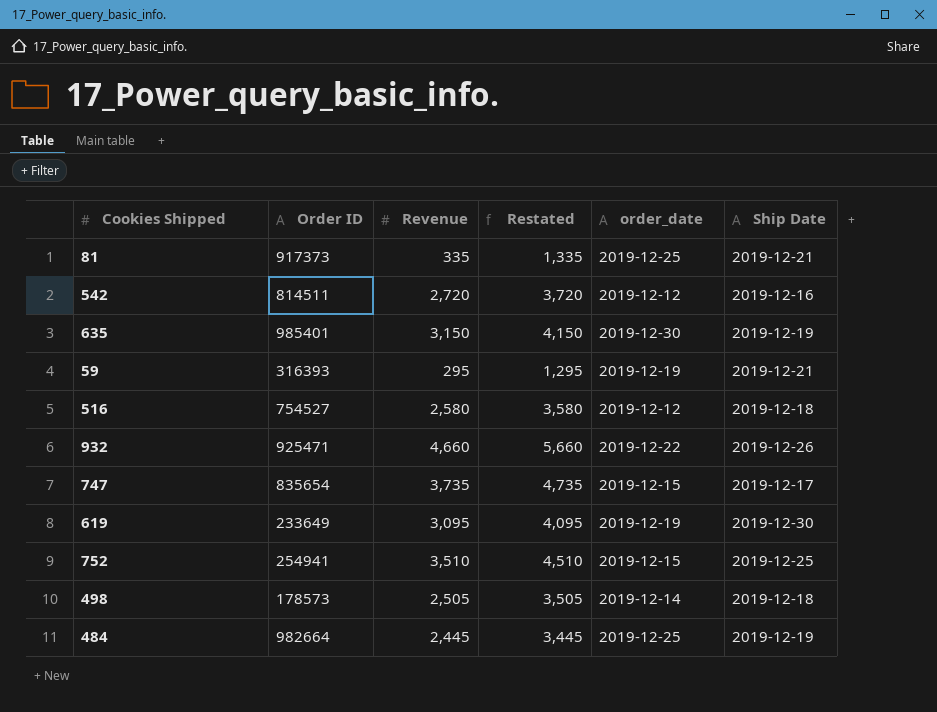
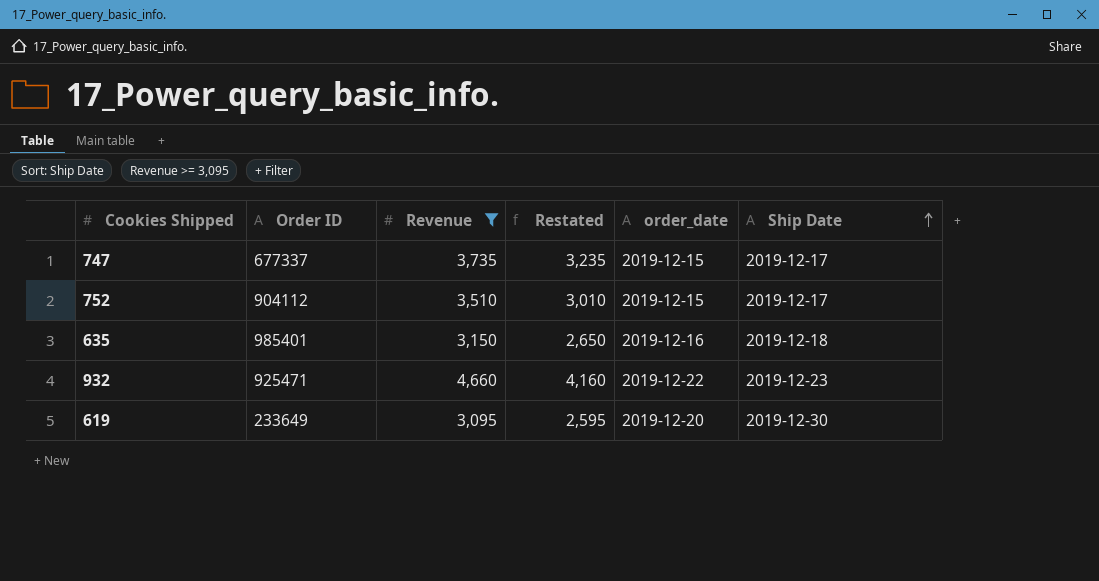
filter: none -> Revenue >= 3,095
row order: none -> Ship Date ascending
column Restated | formula: [Revenue] + 1000 -> [Revenue] - 500
747 | Order ID: 835654 -> 677337
752 | Order ID: 254941 -> 904112
752 | Ship Date: 2019-12-25 -> 2019-12-17
635 | order_date: 2019-12-30 -> 2019-12-16
635 | Ship Date: 2019-12-19 -> 2019-12-18
932 | Ship Date: 2019-12-26 -> 2019-12-23
619 | order_date: 2019-12-19 -> 2019-12-20

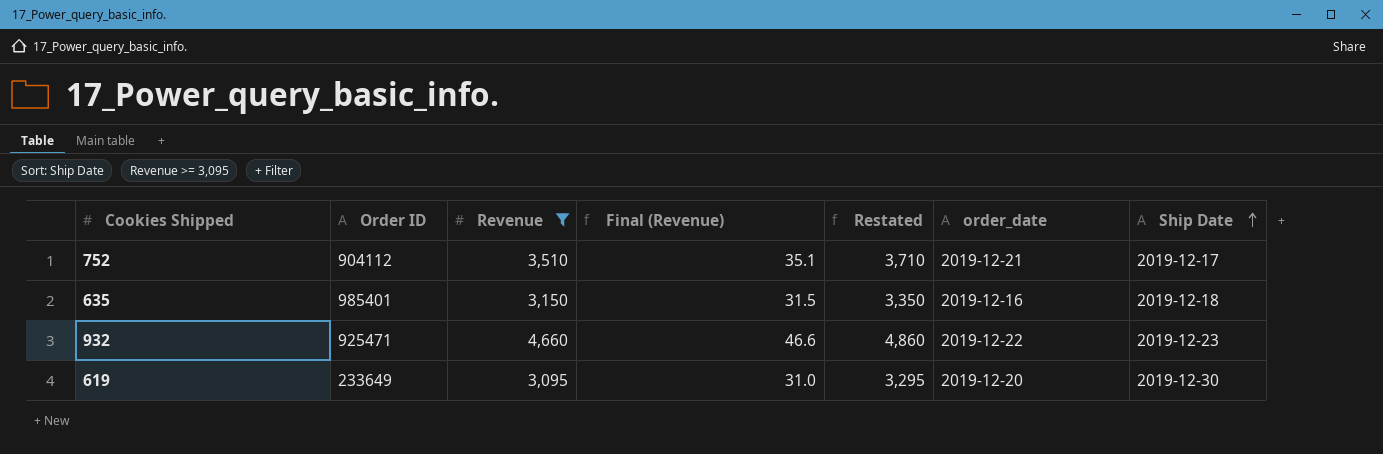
column Final (Revenue) | formula: none -> [Revenue] * 0.01
column Restated | formula: [Revenue] - 500 -> [Revenue] + 200
row 747: 677337 | 3,735 | 3,235 | 2019-12-15 | 2019-12-17 -> none
752 | order_date: 2019-12-15 -> 2019-12-21

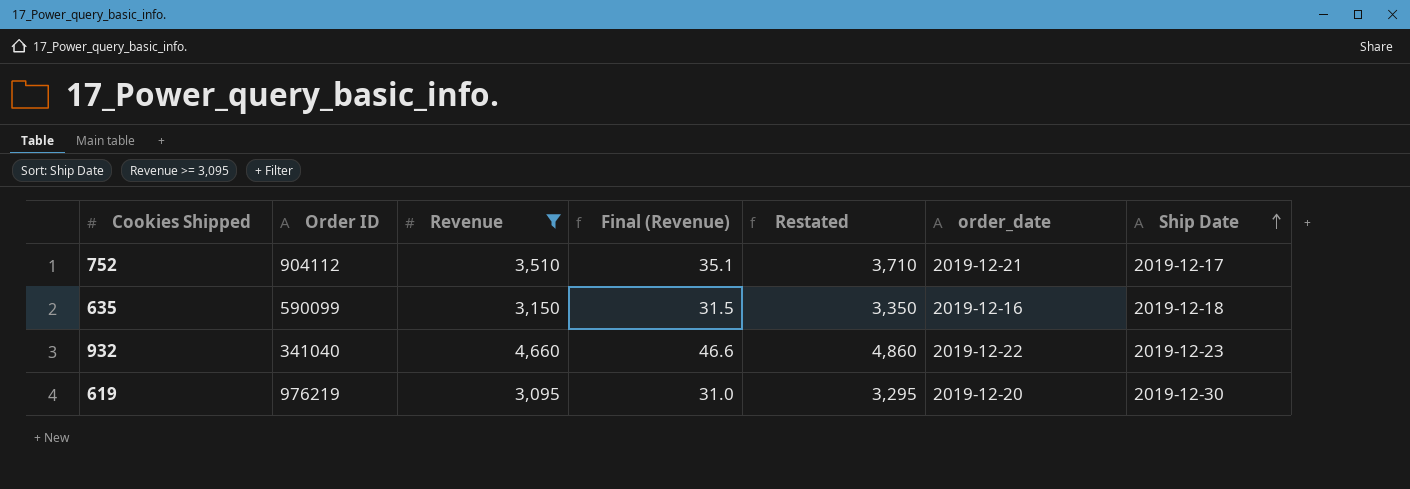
635 | Order ID: 985401 -> 590099
932 | Order ID: 925471 -> 341040
619 | Order ID: 233649 -> 976219

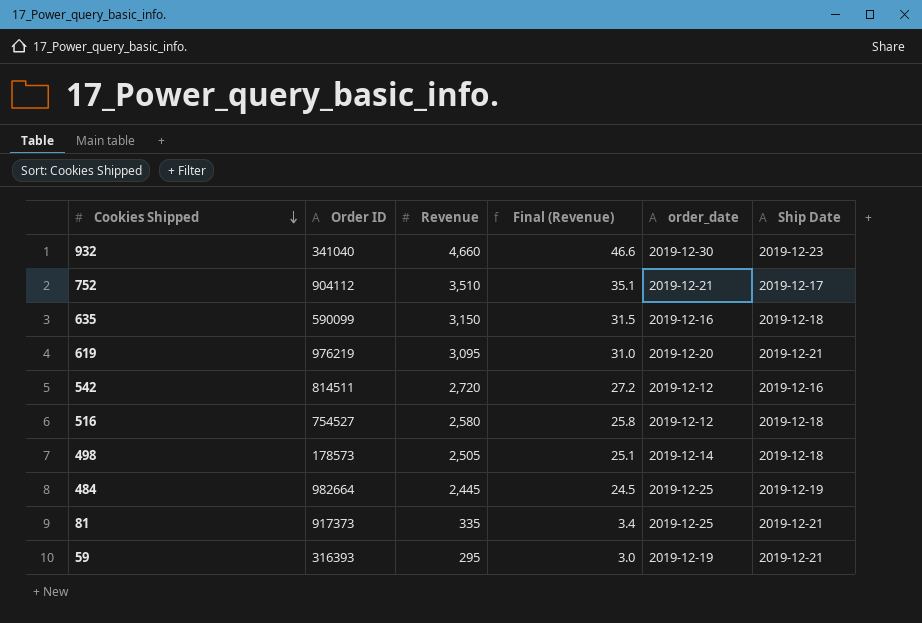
filter: Revenue >= 3,095 -> none
row order: Ship Date ascending -> Cookies Shipped descending
column Restated | formula: [Revenue] + 200 -> none
932 | order_date: 2019-12-22 -> 2019-12-30
619 | Ship Date: 2019-12-30 -> 2019-12-21

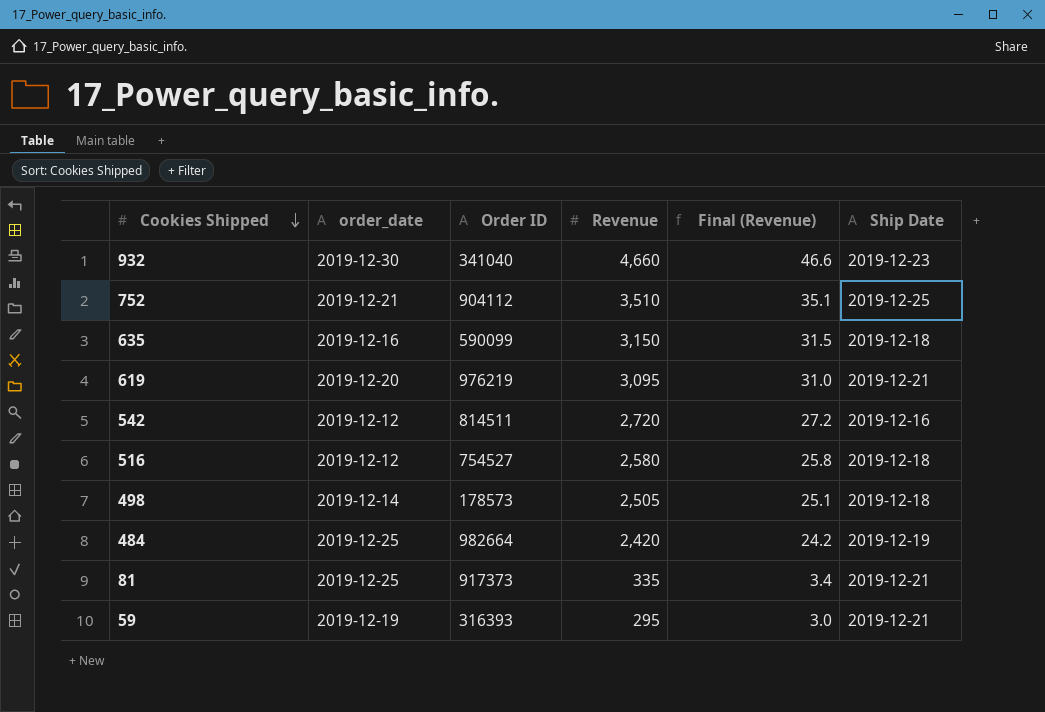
column order_date | position: 5 -> 2
752 | Ship Date: 2019-12-17 -> 2019-12-25
484 | Revenue: 2,445 -> 2,420
484 | Final (Revenue): 24.5 -> 24.2

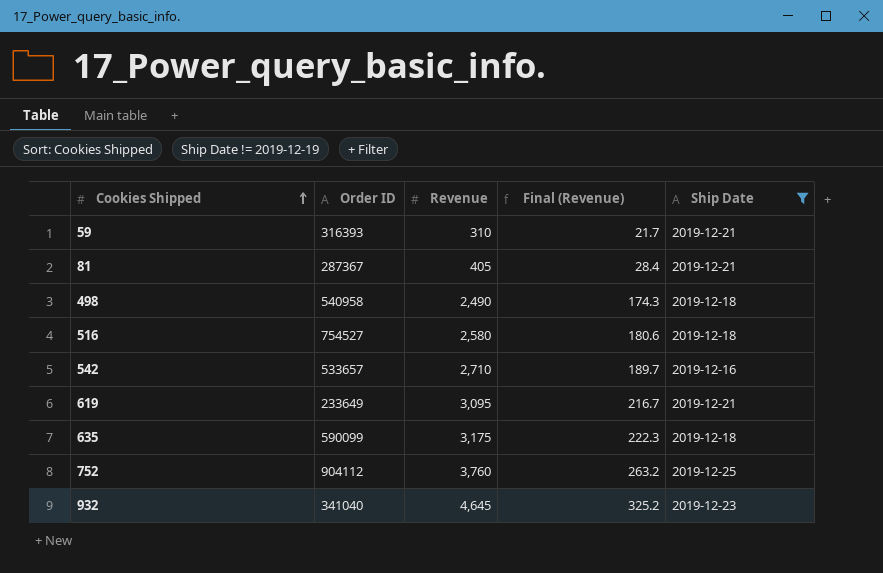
filter: none -> Ship Date != 2019-12-19
row order: Cookies Shipped descending -> Cookies Shipped ascending
column order_date | position: 2 -> none
column Final (Revenue) | formula: [Revenue] * 0.01 -> [Revenue] * 0.07
59 | Revenue: 295 -> 310
81 | Order ID: 917373 -> 287367
81 | Revenue: 335 -> 405
498 | Order ID: 178573 -> 540958
498 | Revenue: 2,505 -> 2,490
542 | Order ID: 814511 -> 533657
542 | Revenue: 2,720 -> 2,710
619 | Order ID: 976219 -> 233649
635 | Revenue: 3,150 -> 3,175
752 | Revenue: 3,510 -> 3,760
932 | Revenue: 4,660 -> 4,645

